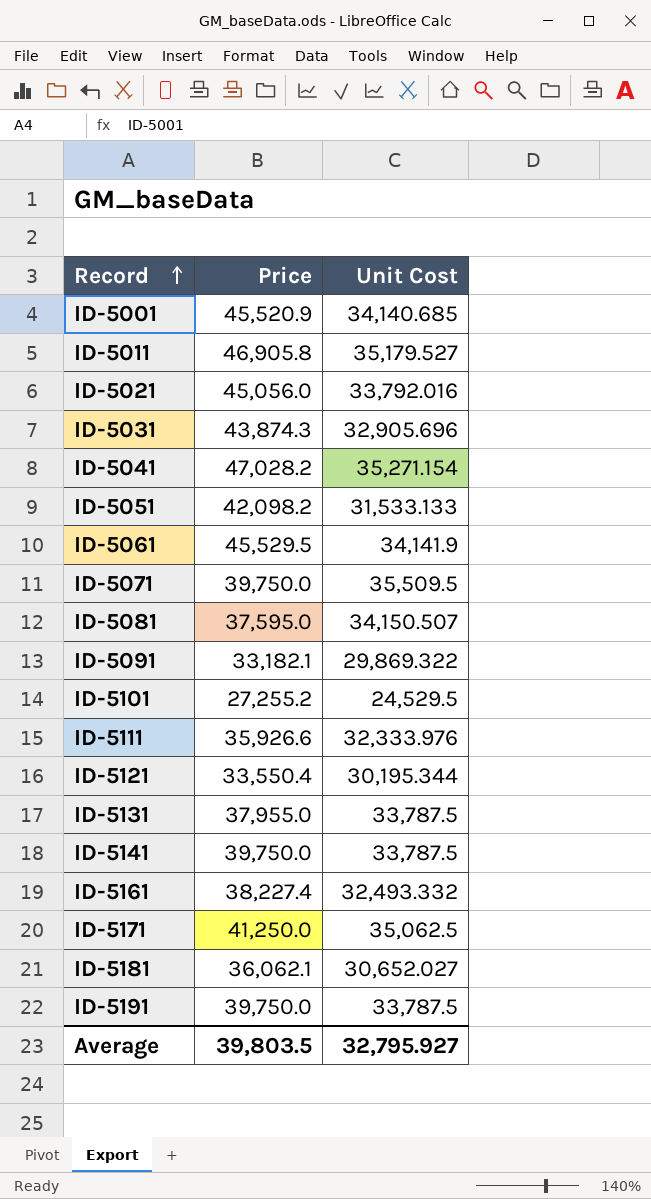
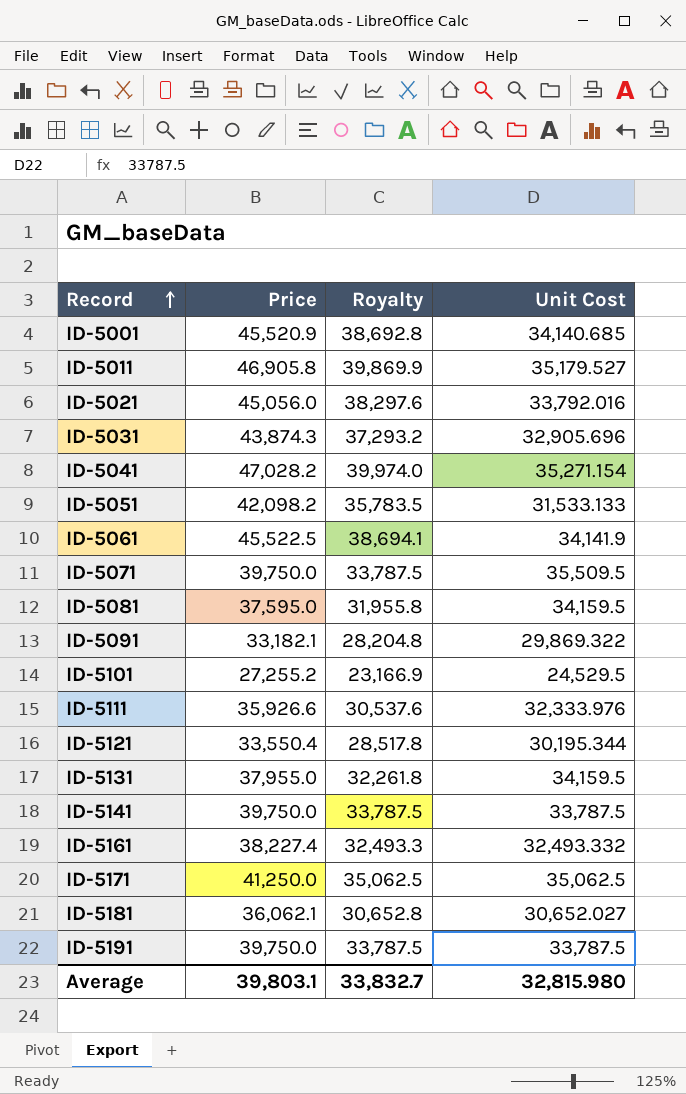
column Royalty | formula: none -> [Price] * 0.85
ID-5061 | Price: 45,529.5 -> 45,522.5
ID-5081 | Unit Cost: 34,150.507 -> 34,159.5
ID-5131 | Unit Cost: 33,787.5 -> 34,159.5
Average | Price: 39,803.5 -> 39,803.1
Average | Unit Cost: 32,795.927 -> 32,815.980

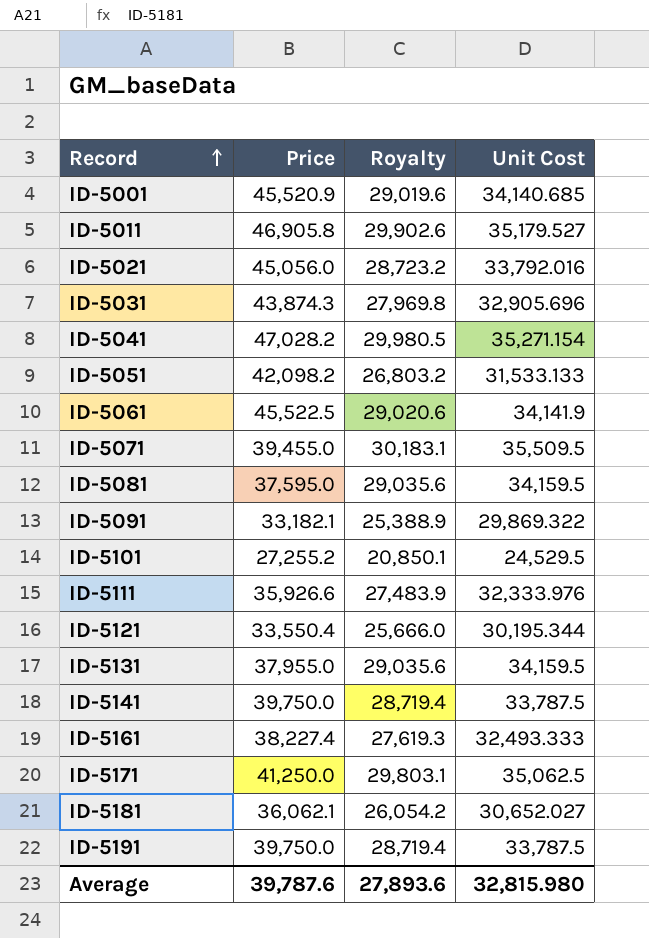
column Royalty | formula: [Price] * 0.85 -> [Unit Cost] * 0.85
ID-5071 | Price: 39,750.0 -> 39,455.0
ID-5161 | Unit Cost: 32,493.332 -> 32,493.333
Average | Price: 39,803.1 -> 39,787.6
Average | Royalty: 33,832.7 -> 27,893.6

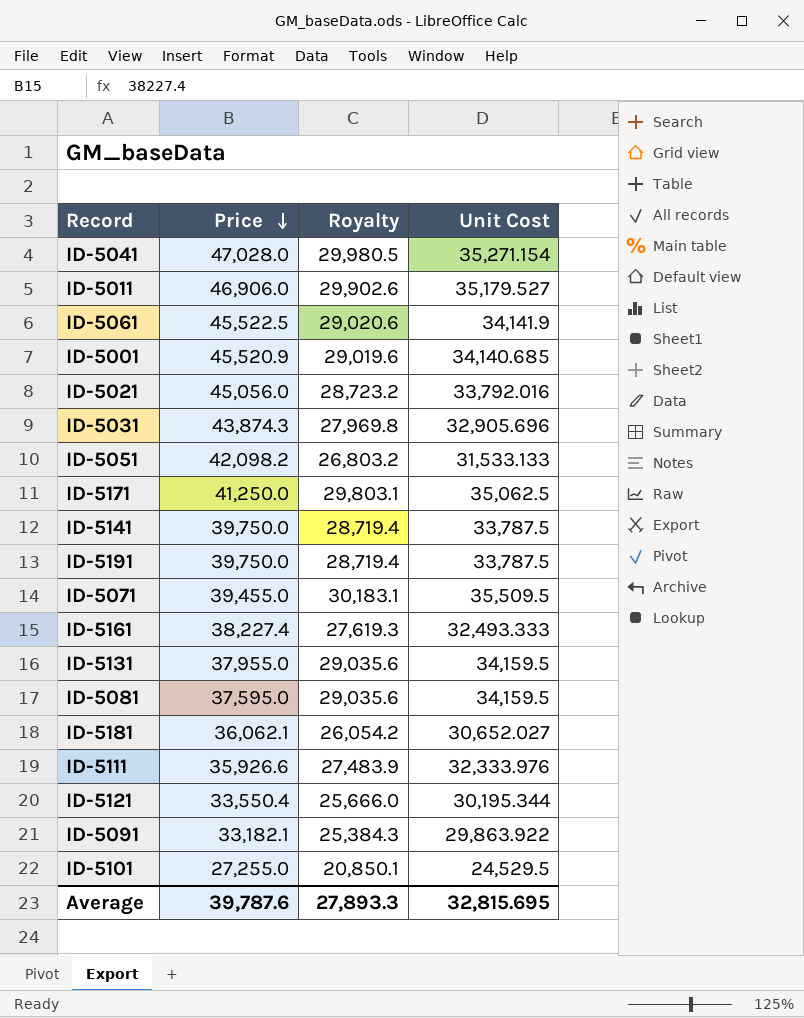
row order: Record ascending -> Price descending
ID-5041 | Price: 47,028.2 -> 47,028.0
ID-5011 | Price: 46,905.8 -> 46,906.0
ID-5091 | Royalty: 25,388.9 -> 25,384.3
ID-5091 | Unit Cost: 29,869.322 -> 29,863.922
ID-5101 | Price: 27,255.2 -> 27,255.0
Average | Royalty: 27,893.6 -> 27,893.3
Average | Unit Cost: 32,815.980 -> 32,815.695

